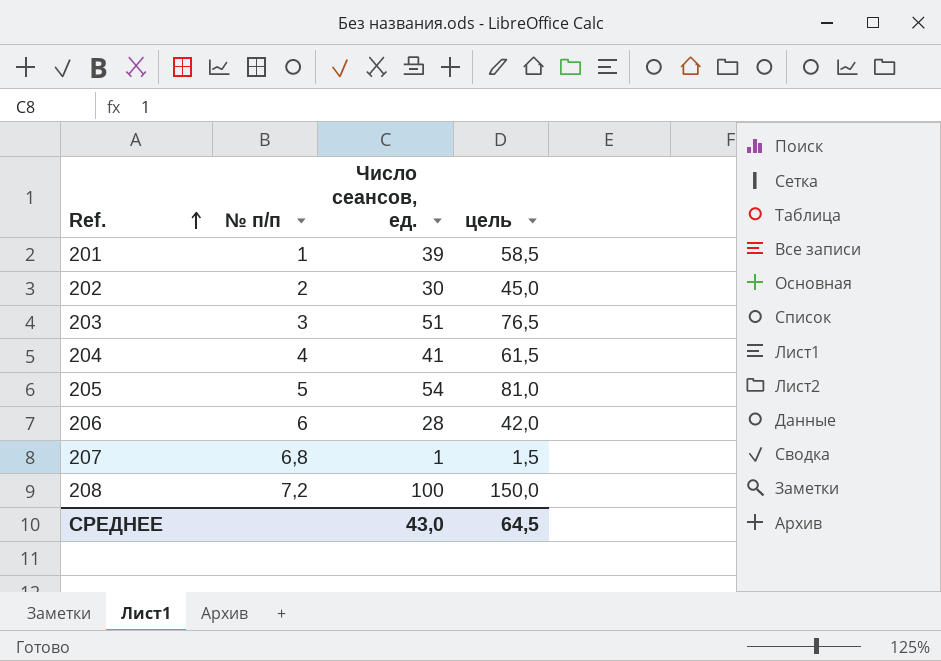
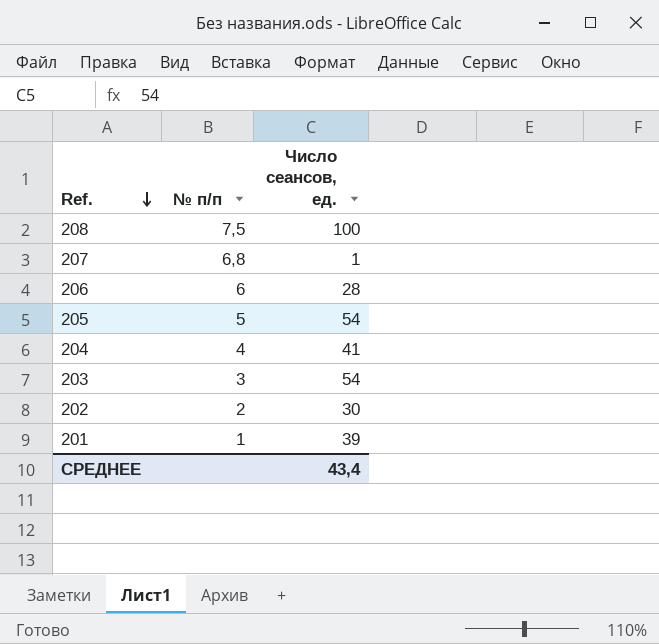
row order: Ref. ascending -> Ref. descending
column цель | formula: [Число сеансов, ед.] * 1,5 -> none
208 | № п/п: 7,2 -> 7,5
203 | Число сеансов, ед.: 51 -> 54
СРЕДНЕЕ | Число сеансов, ед.: 43,0 -> 43,4

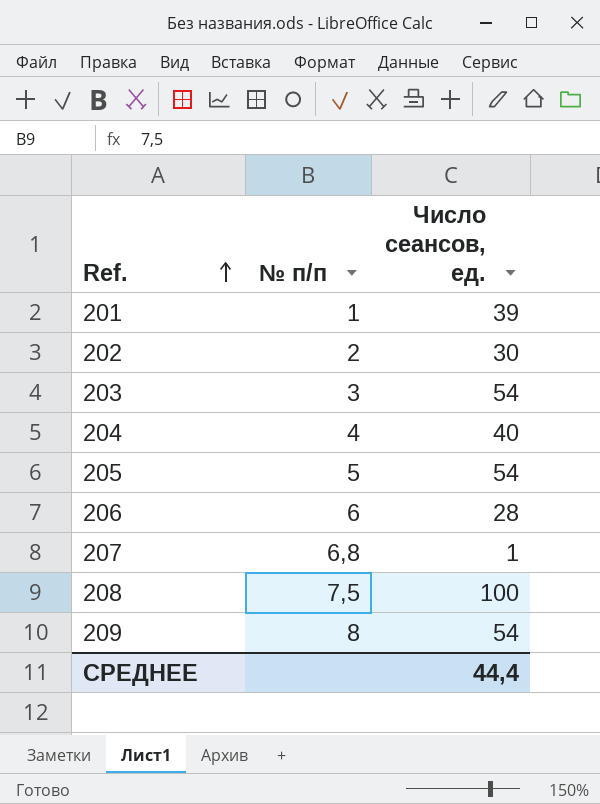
row order: Ref. descending -> Ref. ascending
204 | Число сеансов, ед.: 41 -> 40
row 209: none -> 8 | 54
СРЕДНЕЕ | Число сеансов, ед.: 43,4 -> 44,4

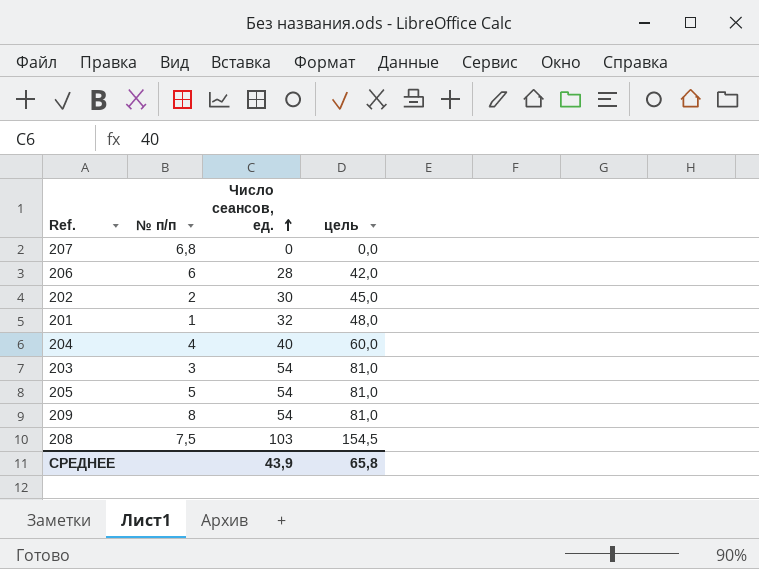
row order: Ref. ascending -> Число сеансов, ед. ascending
column цель | formula: none -> [Число сеансов, ед.] * 1,5
207 | Число сеансов, ед.: 1 -> 0
201 | Число сеансов, ед.: 39 -> 32
208 | Число сеансов, ед.: 100 -> 103
СРЕДНЕЕ | Число сеансов, ед.: 44,4 -> 43,9

